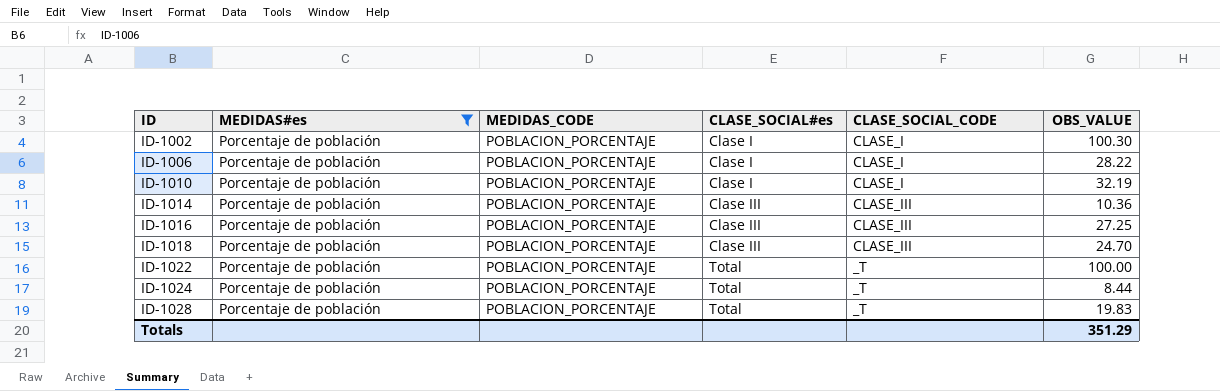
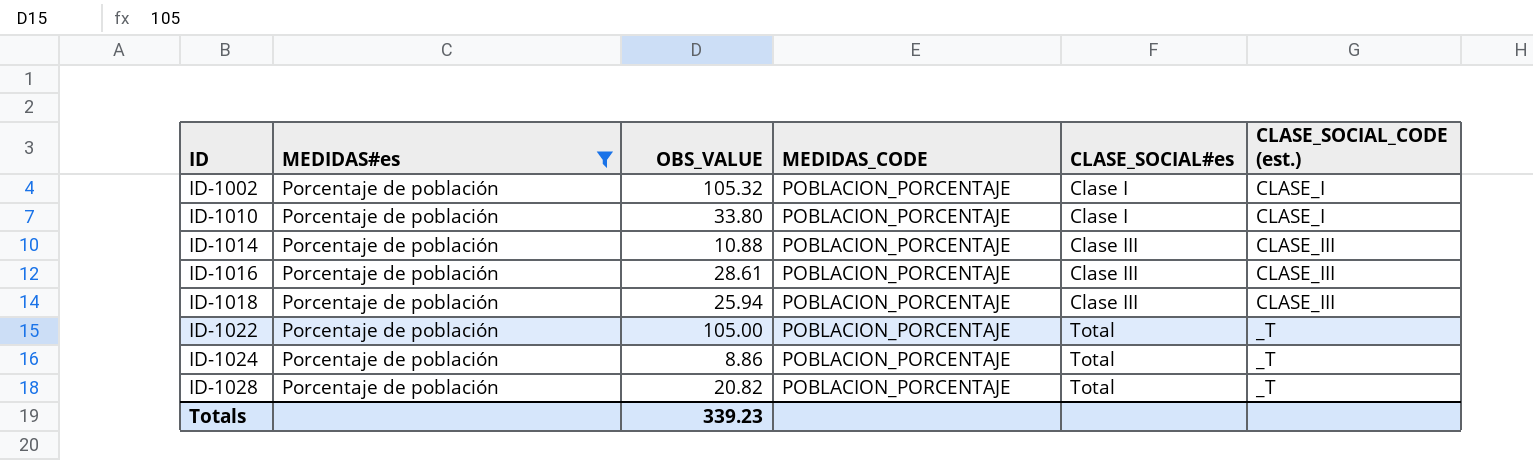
column OBS_VALUE | position: 6 -> 3
column name: CLASE_SOCIAL_CODE -> CLASE_SOCIAL_CODE (est.)
row ID-1006: Porcentaje de población | POBLACION_PORCENTAJE | Clase I | CLASE_I | 28.22 -> none
ID-1002 | OBS_VALUE: 100.30 -> 105.32
ID-1010 | OBS_VALUE: 32.19 -> 33.80
ID-1014 | OBS_VALUE: 10.36 -> 10.88
ID-1016 | OBS_VALUE: 27.25 -> 28.61
ID-1018 | OBS_VALUE: 24.70 -> 25.94
ID-1022 | OBS_VALUE: 100.00 -> 105.00
ID-1024 | OBS_VALUE: 8.44 -> 8.86
ID-1028 | OBS_VALUE: 19.83 -> 20.82
Totals | OBS_VALUE: 351.29 -> 339.23

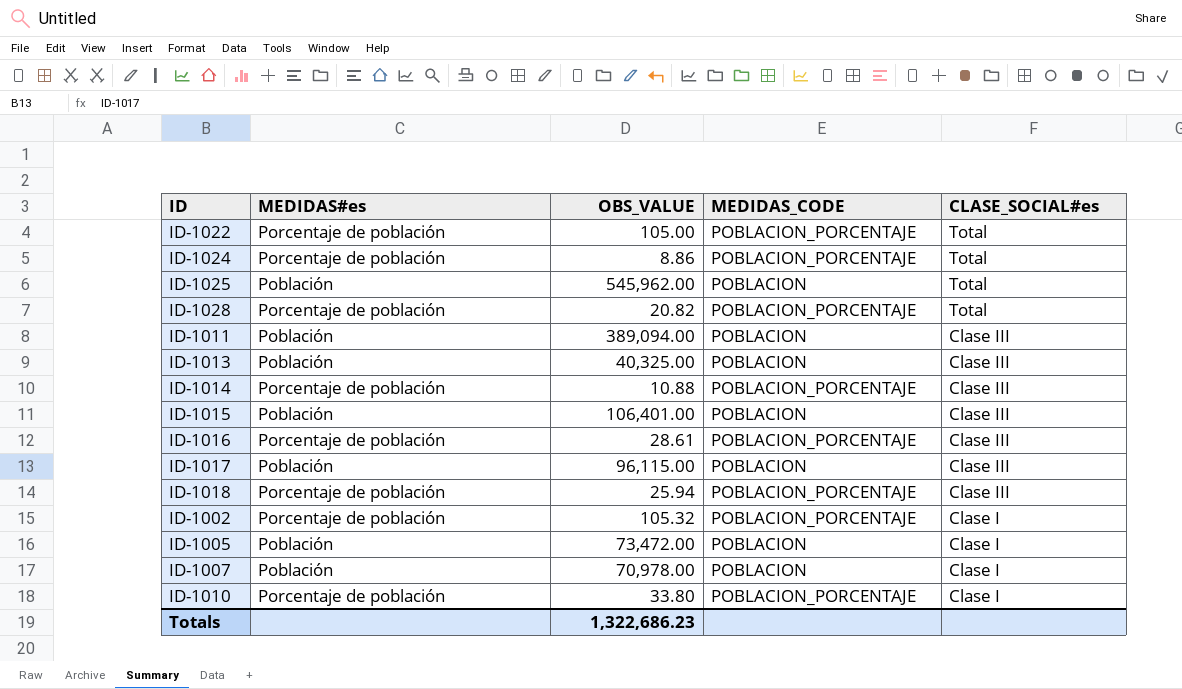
filter: MEDIDAS#es = Porcentaje de población -> none
row order: ID ascending -> CLASE_SOCIAL#es descending
column CLASE_SOCIAL_CODE (est.) | position: 6 -> none
Totals | OBS_VALUE: 339.23 -> 1,322,686.23

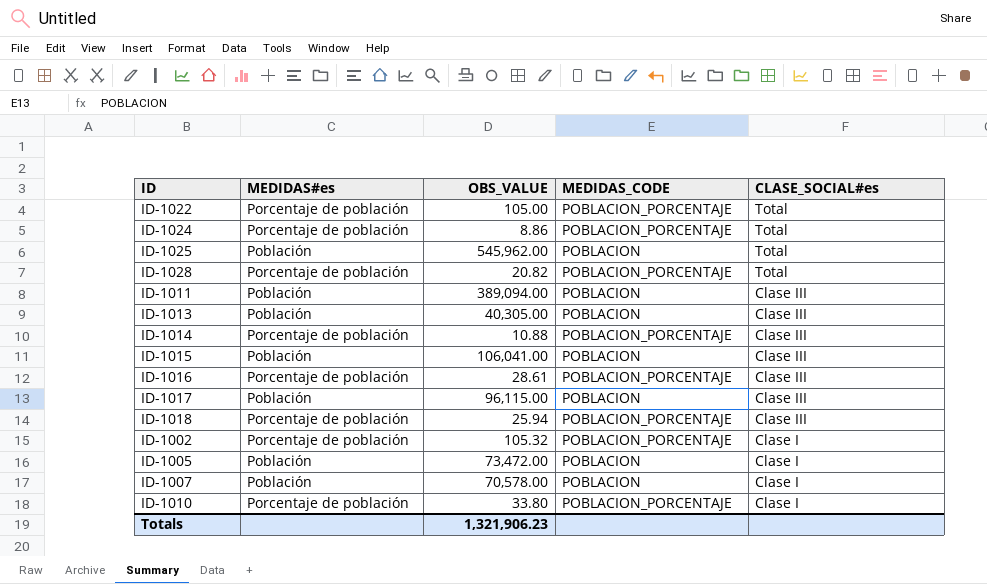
ID-1013 | OBS_VALUE: 40,325.00 -> 40,305.00
ID-1015 | OBS_VALUE: 106,401.00 -> 106,041.00
ID-1007 | OBS_VALUE: 70,978.00 -> 70,578.00
Totals | OBS_VALUE: 1,322,686.23 -> 1,321,906.23

